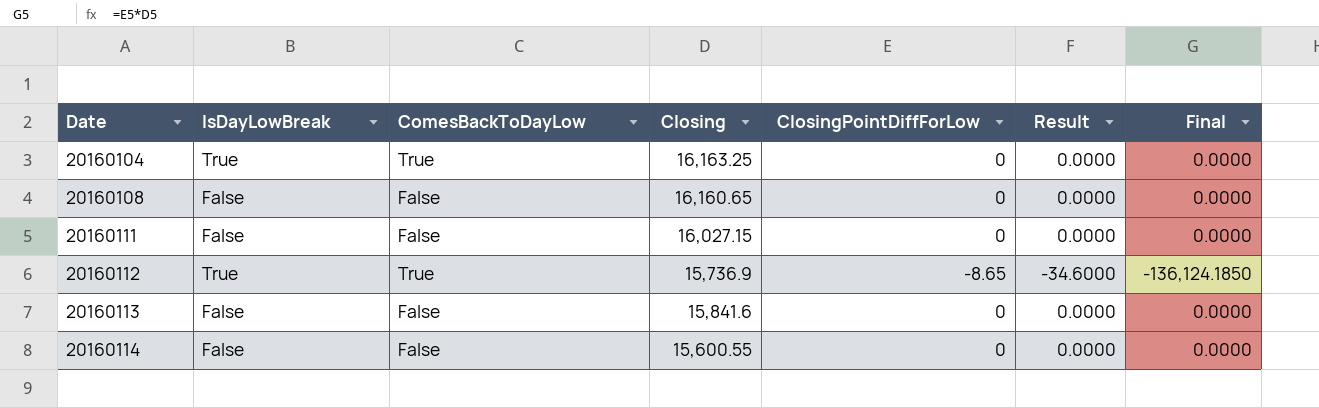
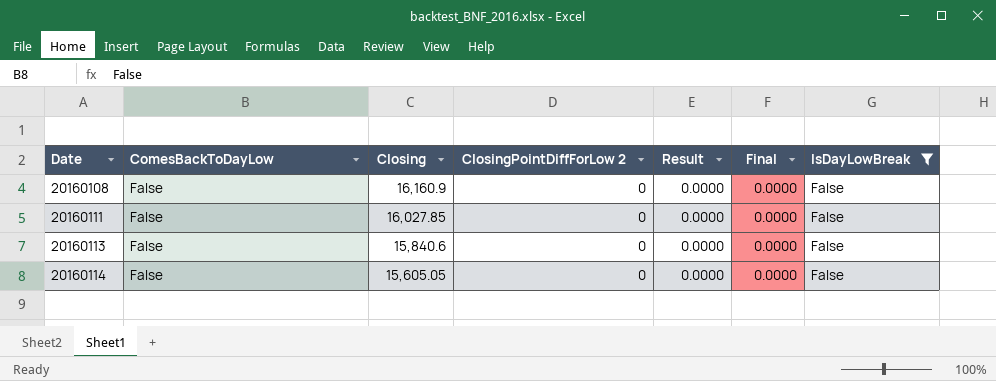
filter: none -> IsDayLowBreak = False
column name: ClosingPointDiffForLow -> ClosingPointDiffForLow 2
column IsDayLowBreak | position: 2 -> 7
20160108 | Closing: 16,160.65 -> 16,160.9
20160111 | Closing: 16,027.15 -> 16,027.85
20160113 | Closing: 15,841.6 -> 15,840.6
20160114 | Closing: 15,600.55 -> 15,605.05

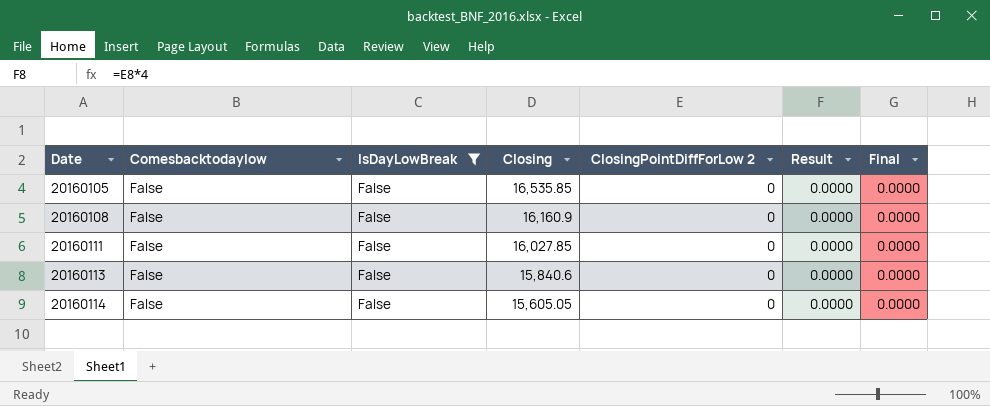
column name: ComesBackToDayLow -> Comesbacktodaylow
column IsDayLowBreak | position: 7 -> 3
row 20160105: none -> False | False | 16,535.85 | 0 | 0.0000 | 0.0000

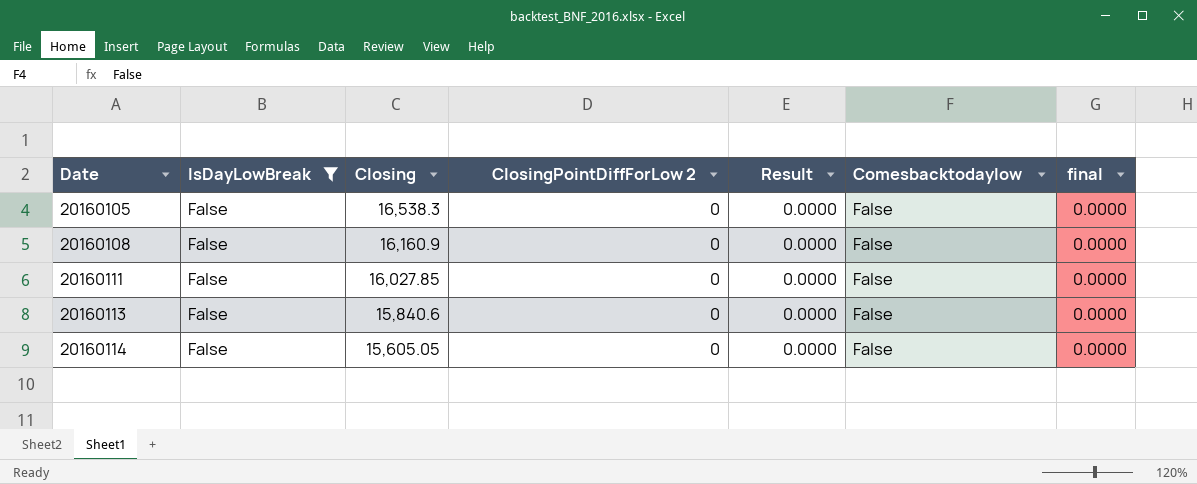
column Comesbacktodaylow | position: 2 -> 6
column name: Final -> final
20160105 | Closing: 16,535.85 -> 16,538.3

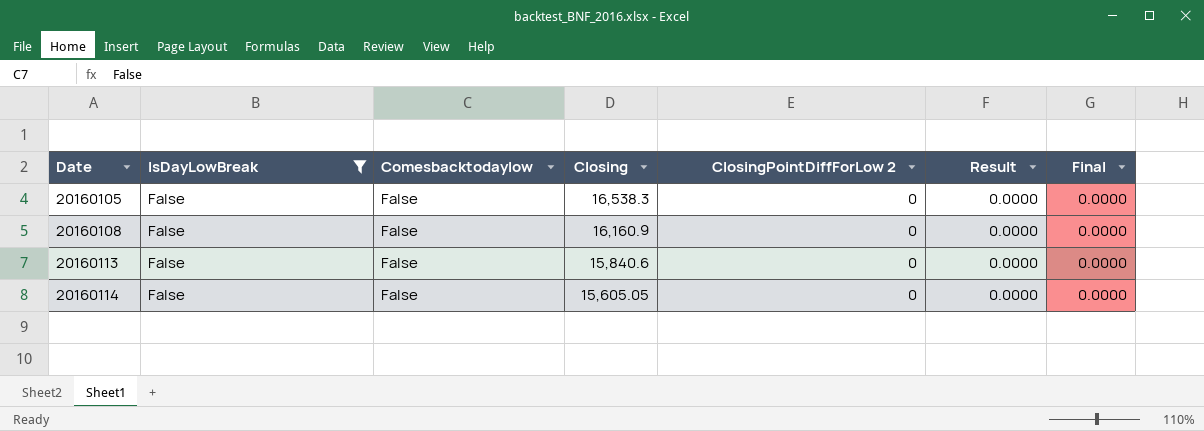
column Comesbacktodaylow | position: 6 -> 3
column name: final -> Final
row 20160111: False | 16,027.85 | 0 | 0.0000 | False | 0.0000 -> none

